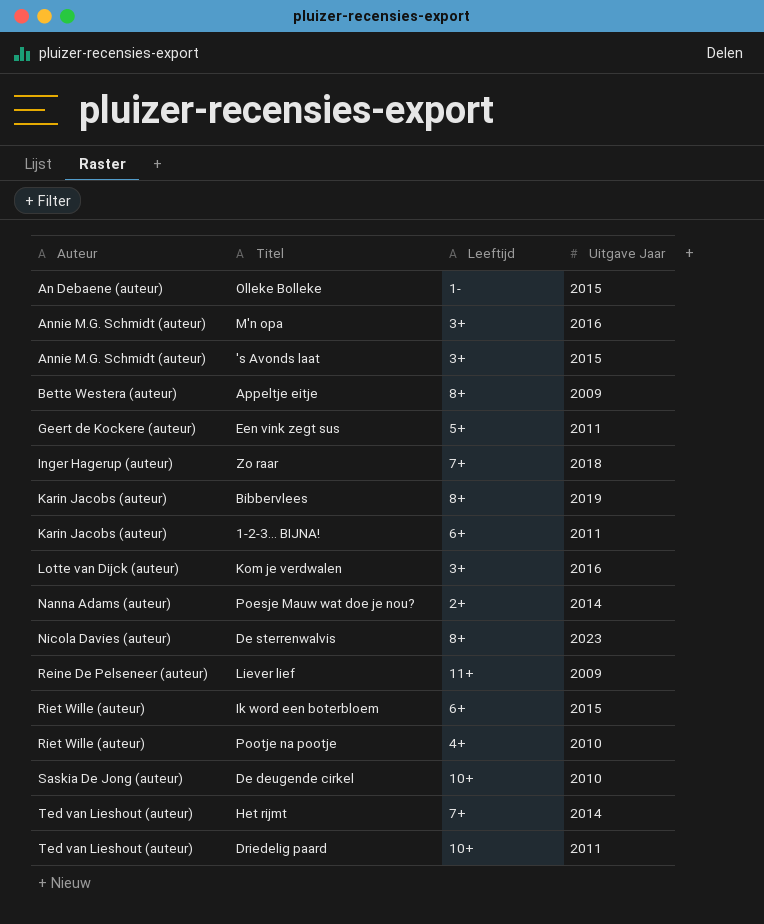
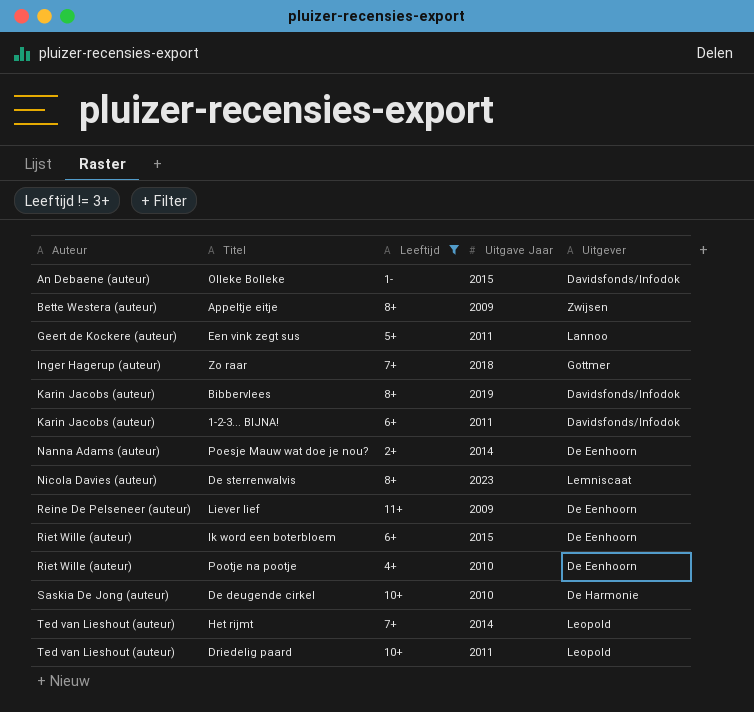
filter: none -> Leeftijd != 3+
column Uitgever | position: none -> 5

